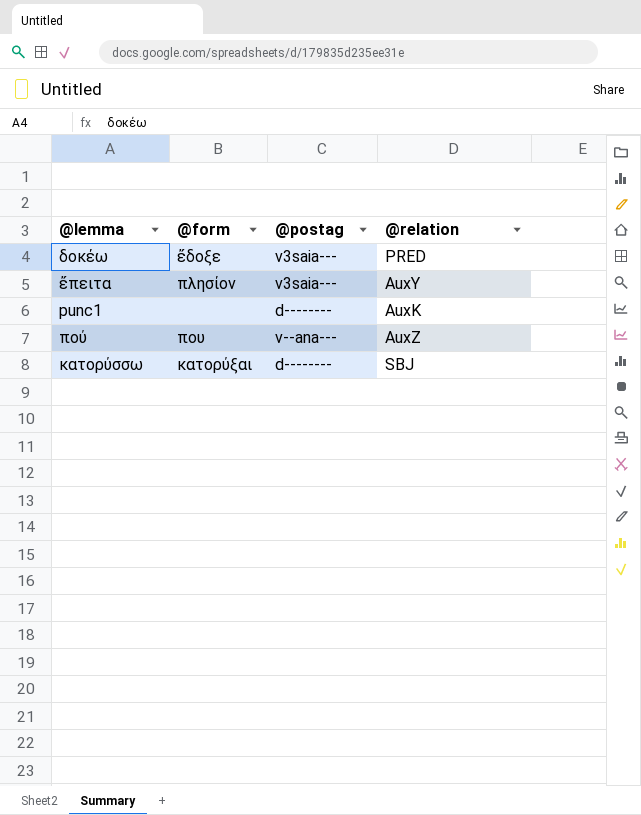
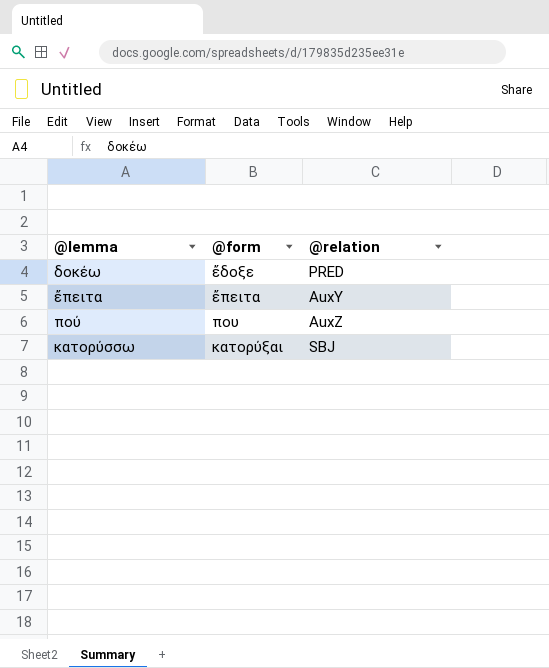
column @postag | position: 3 -> none
row punc1: none | d-------- | AuxK -> none
ἔπειτα | @form: πλησίον -> ἔπειτα

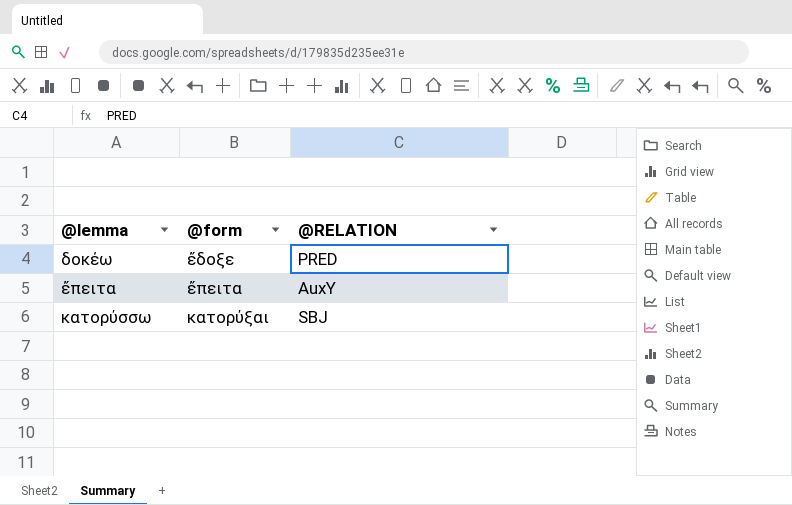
column name: @relation -> @RELATION
row πού: που | AuxZ -> none

